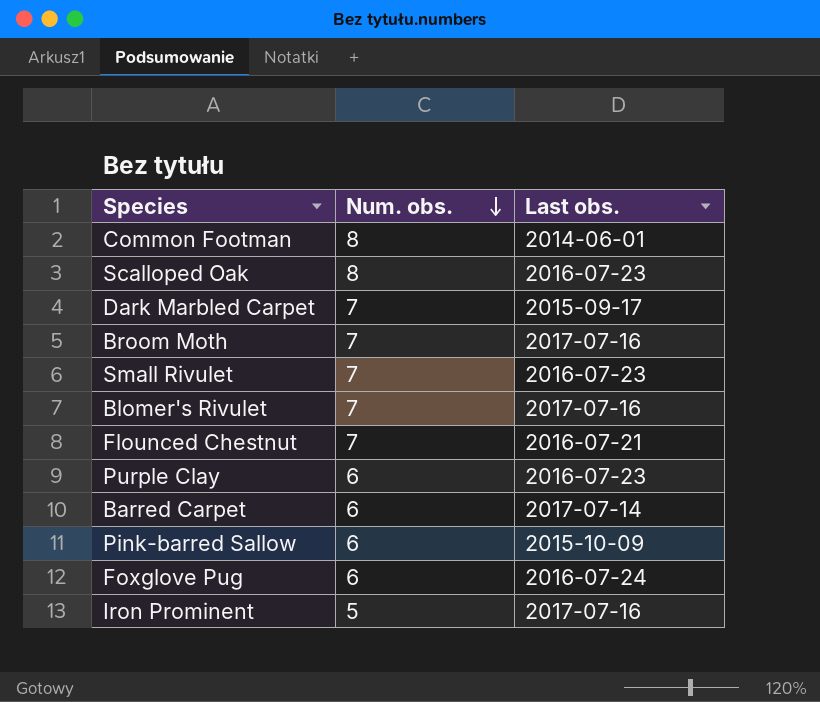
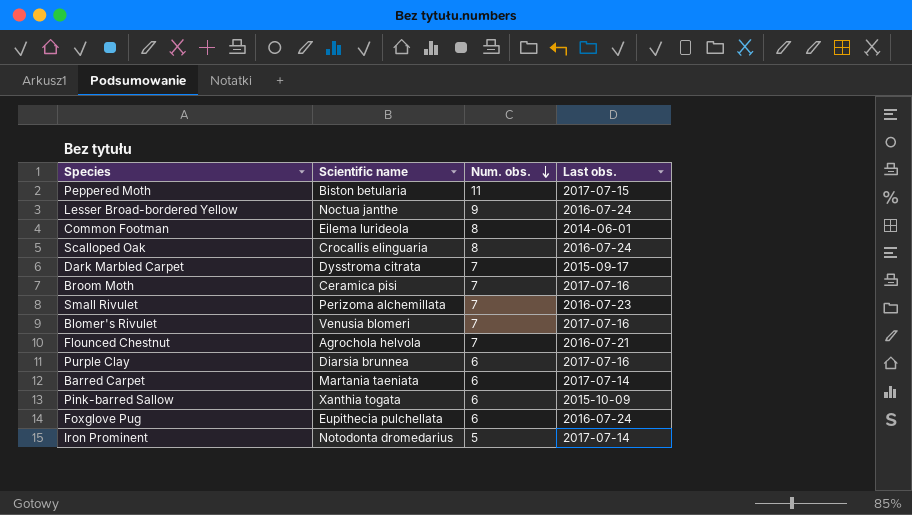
column Scientific name | position: none -> 2
row Peppered Moth: none -> Biston betularia | 11 | 2017-07-15
row Lesser Broad-bordered Yellow: none -> Noctua janthe | 9 | 2016-07-24
Scalloped Oak | Last obs.: 2016-07-23 -> 2016-07-24
Purple Clay | Last obs.: 2016-07-23 -> 2017-07-16
Iron Prominent | Last obs.: 2017-07-16 -> 2017-07-14

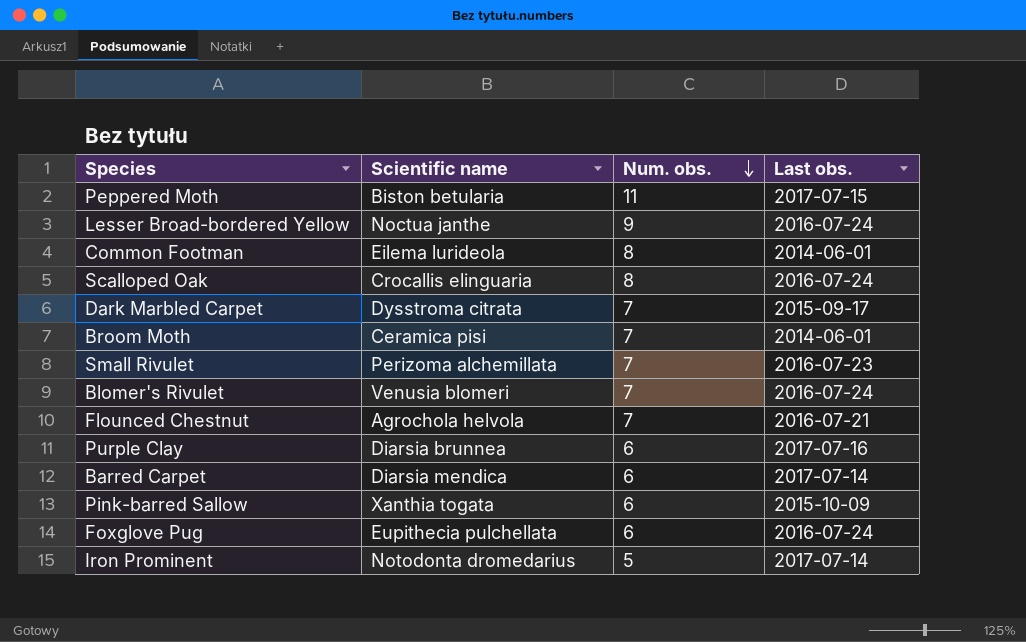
Broom Moth | Last obs.: 2017-07-16 -> 2014-06-01
Blomer's Rivulet | Last obs.: 2017-07-16 -> 2016-07-24
Barred Carpet | Scientific name: Martania taeniata -> Diarsia mendica

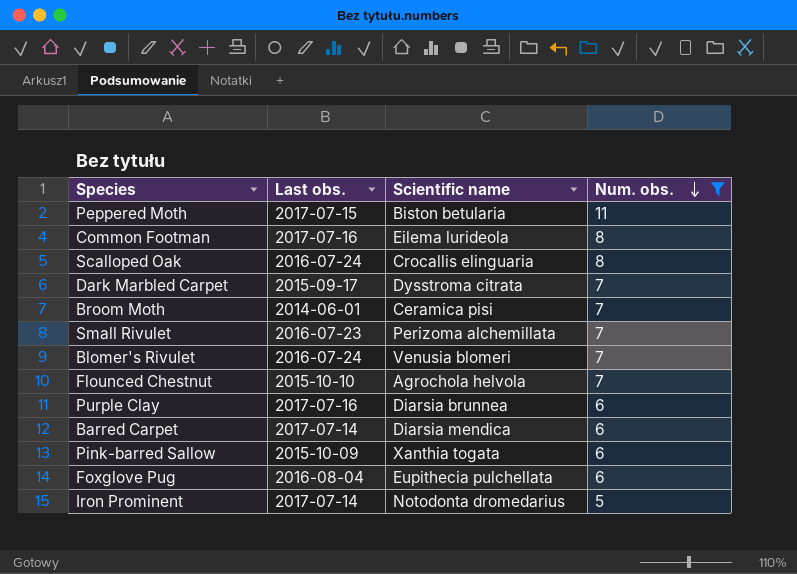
filter: none -> Num. obs. != 9
column Last obs. | position: 4 -> 2
Common Footman | Last obs.: 2014-06-01 -> 2017-07-16
Flounced Chestnut | Last obs.: 2016-07-21 -> 2015-10-10
Foxglove Pug | Last obs.: 2016-07-24 -> 2016-08-04

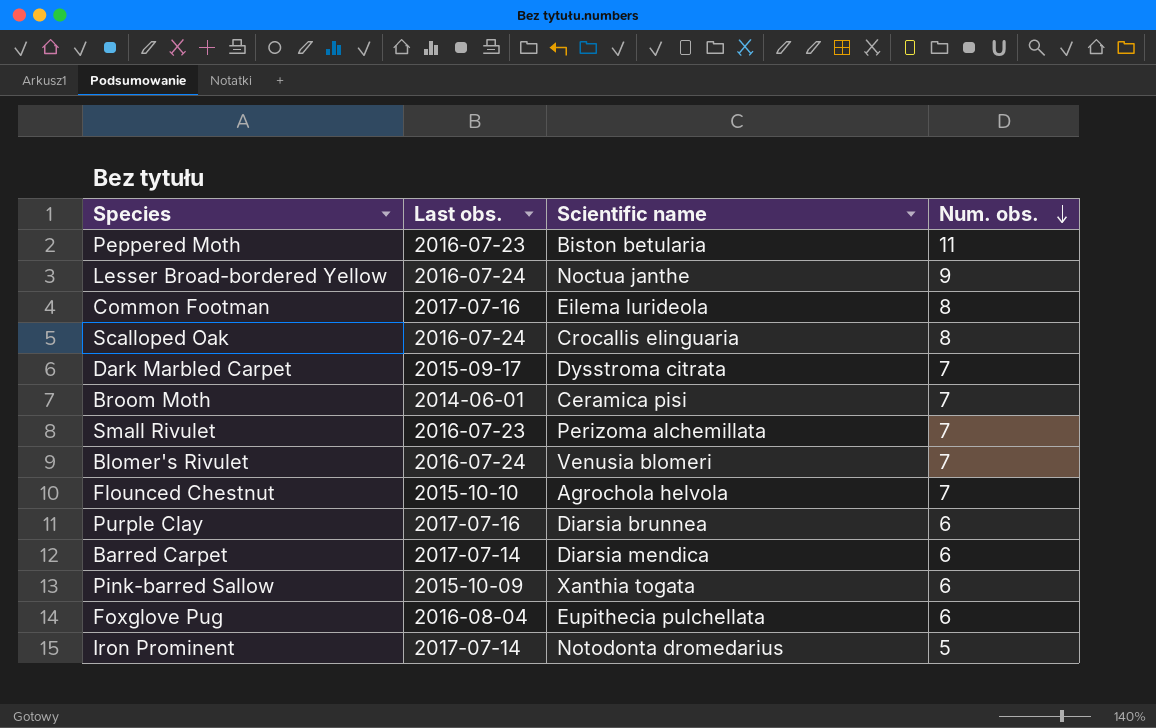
filter: Num. obs. != 9 -> none
Peppered Moth | Last obs.: 2017-07-15 -> 2016-07-23

